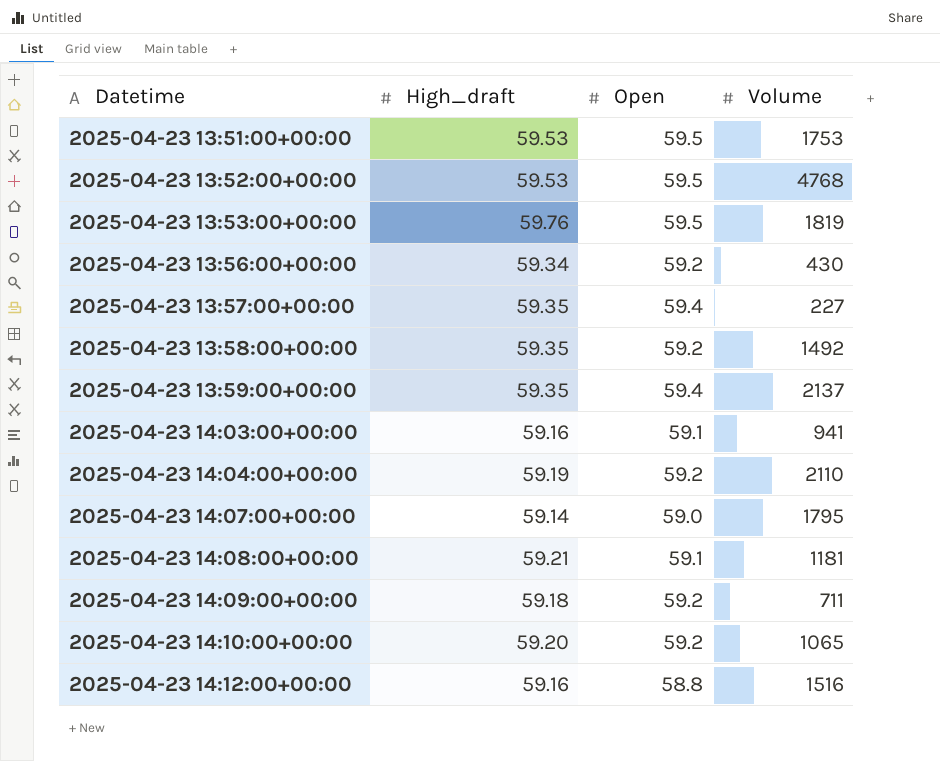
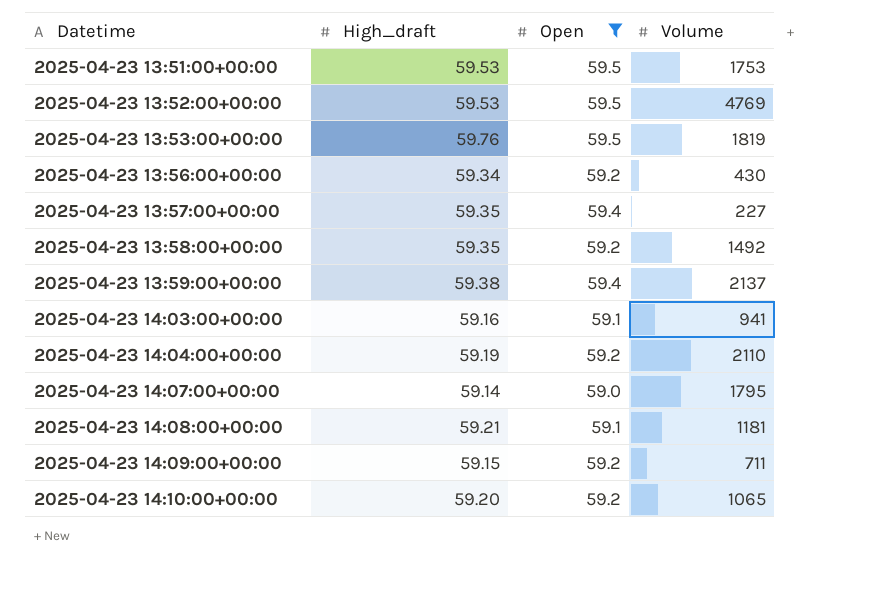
filter: none -> Open != 58.8
2025-04-23 13:52:00+00:00 | Volume: 4768 -> 4769
2025-04-23 13:59:00+00:00 | High_draft: 59.35 -> 59.38
2025-04-23 14:09:00+00:00 | High_draft: 59.18 -> 59.15

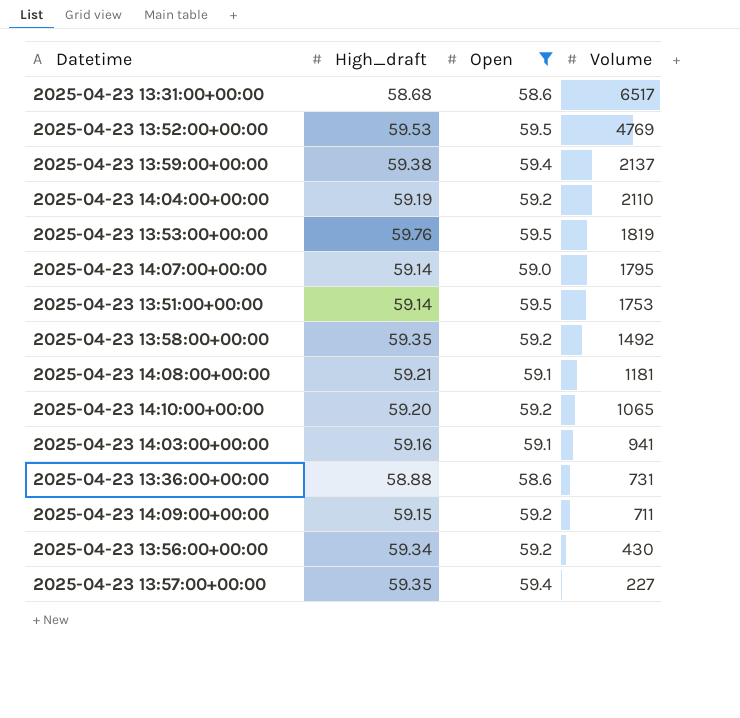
row order: Datetime ascending -> Volume descending
row 2025-04-23 13:31:00+00:00: none -> 58.68 | 58.6 | 6517
2025-04-23 13:51:00+00:00 | High_draft: 59.53 -> 59.14
row 2025-04-23 13:36:00+00:00: none -> 58.88 | 58.6 | 731

